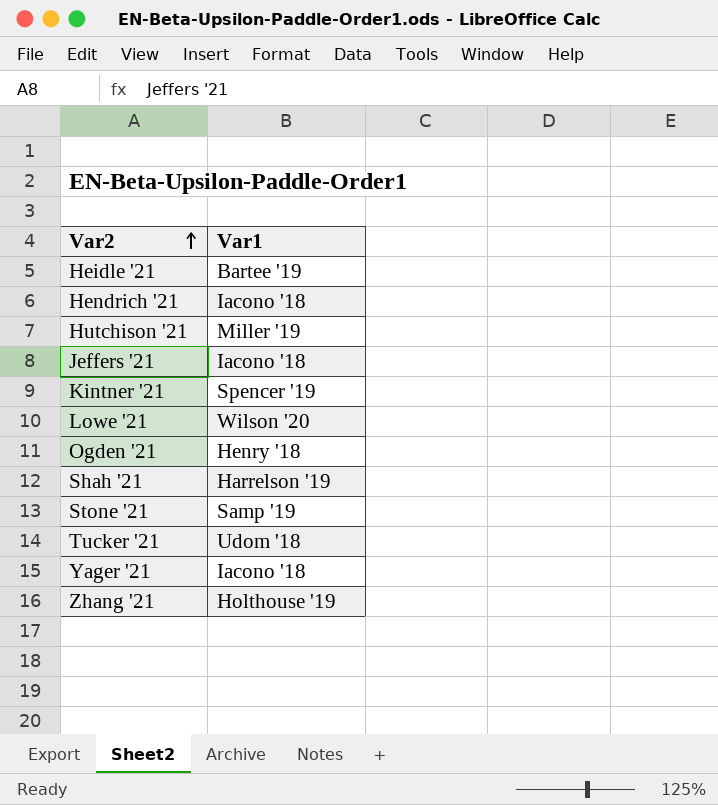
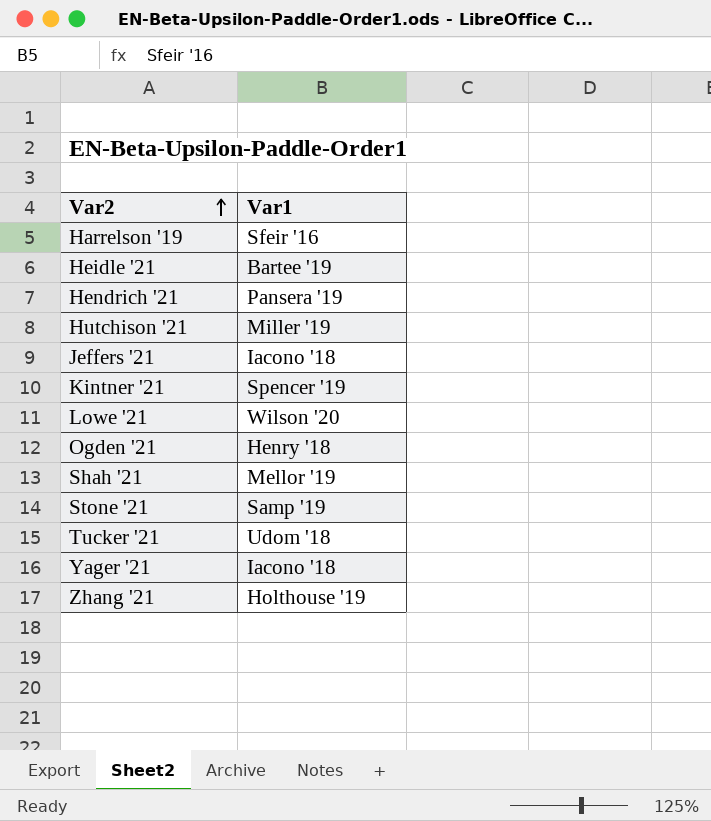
row Harrelson '19: none -> Sfeir '16
Hendrich '21 | Var1: Iacono '18 -> Pansera '19
Shah '21 | Var1: Harrelson '19 -> Mellor '19

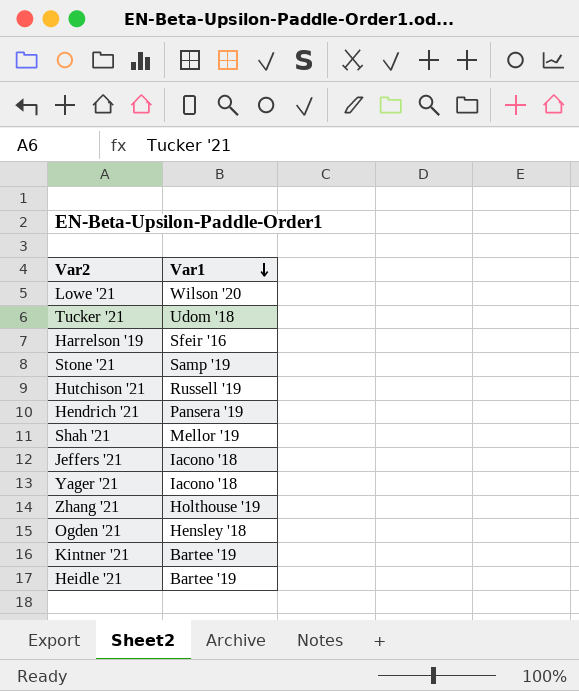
row order: Var2 ascending -> Var1 descending
Hutchison '21 | Var1: Miller '19 -> Russell '19
Ogden '21 | Var1: Henry '18 -> Hensley '18
Kintner '21 | Var1: Spencer '19 -> Bartee '19

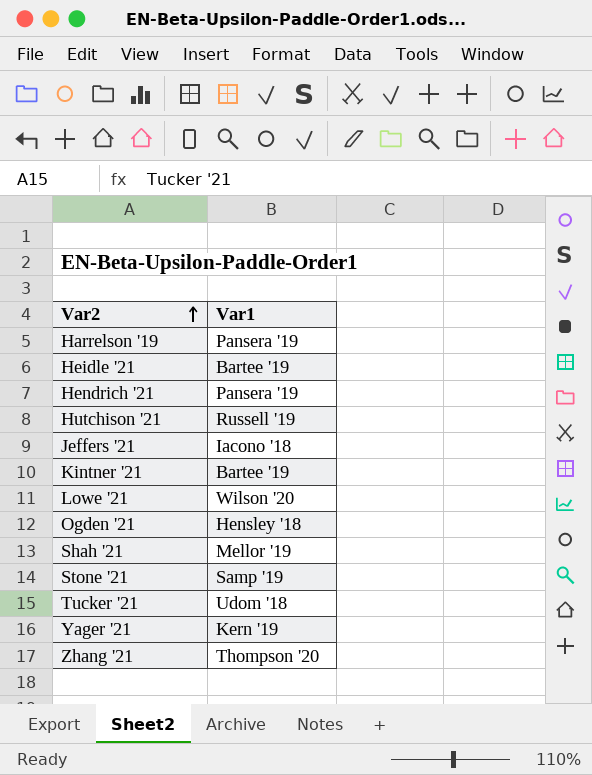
row order: Var1 descending -> Var2 ascending
Harrelson '19 | Var1: Sfeir '16 -> Pansera '19
Yager '21 | Var1: Iacono '18 -> Kern '19
Zhang '21 | Var1: Holthouse '19 -> Thompson '20

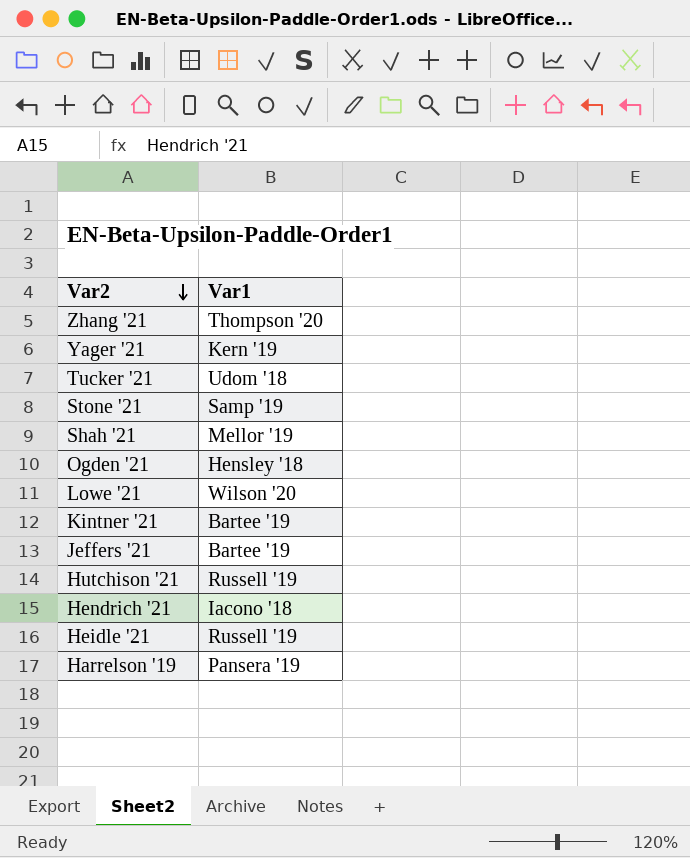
row order: Var2 ascending -> Var2 descending
Jeffers '21 | Var1: Iacono '18 -> Bartee '19
Hendrich '21 | Var1: Pansera '19 -> Iacono '18
Heidle '21 | Var1: Bartee '19 -> Russell '19

